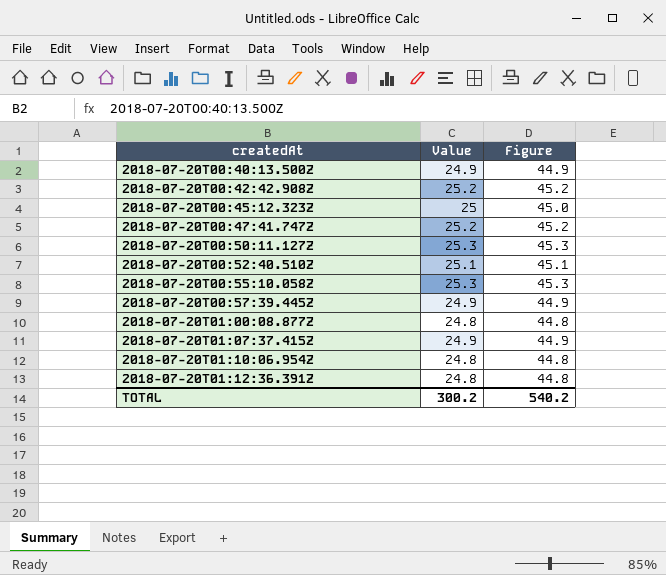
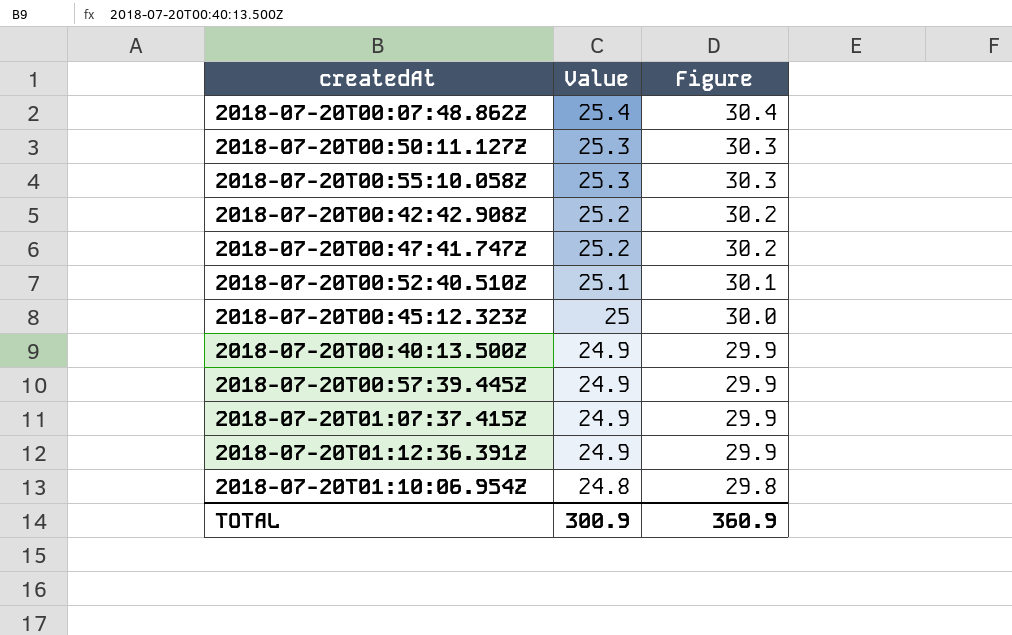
row order: createdAt ascending -> Value descending
column Figure | formula: [Value] + 20 -> [Value] + 5
row 2018-07-20T01:00:08.877Z: 24.8 | 44.8 -> none
row 2018-07-20T00:07:48.862Z: none -> 25.4 | 30.4
2018-07-20T01:12:36.391Z | Value: 24.8 -> 24.9
TOTAL | Value: 300.2 -> 300.9
TOTAL | Figure: 540.2 -> 360.9

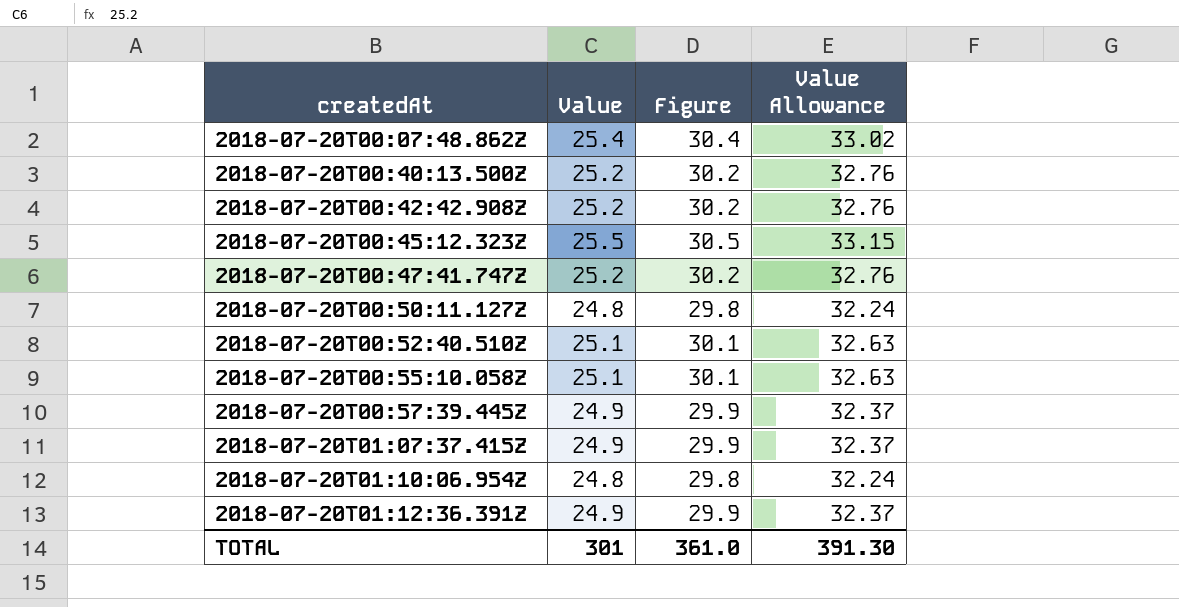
row order: Value descending -> createdAt ascending
column Value Allowance | formula: none -> [Value] * 1.3
2018-07-20T00:40:13.500Z | Value: 24.9 -> 25.2
2018-07-20T00:40:13.500Z | Figure: 29.9 -> 30.2
2018-07-20T00:45:12.323Z | Value: 25 -> 25.5
2018-07-20T00:45:12.323Z | Figure: 30.0 -> 30.5
2018-07-20T00:50:11.127Z | Value: 25.3 -> 24.8
2018-07-20T00:50:11.127Z | Figure: 30.3 -> 29.8
2018-07-20T00:55:10.058Z | Value: 25.3 -> 25.1
2018-07-20T00:55:10.058Z | Figure: 30.3 -> 30.1
TOTAL | Value: 300.9 -> 301
TOTAL | Figure: 360.9 -> 361.0

